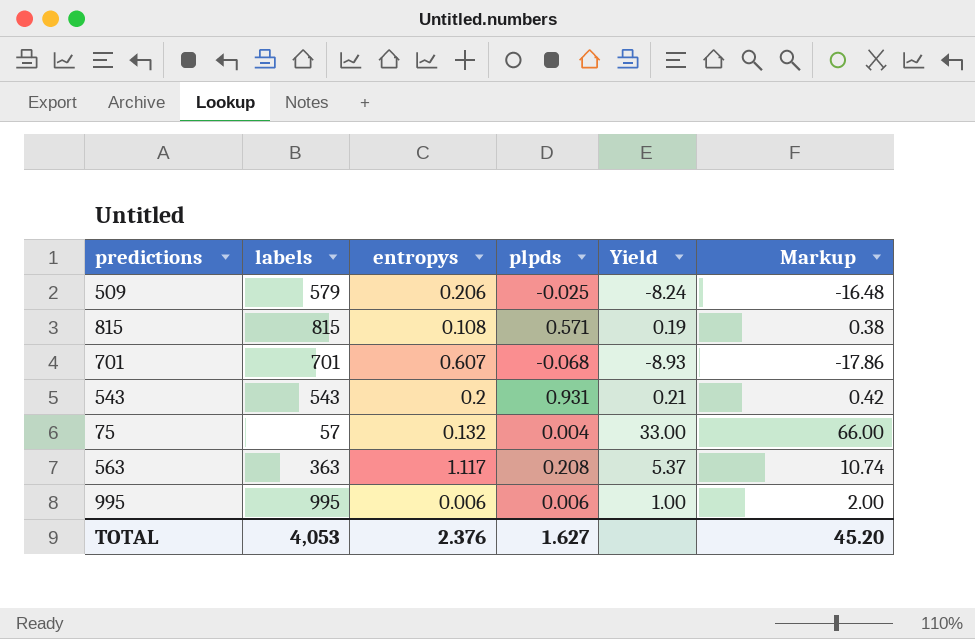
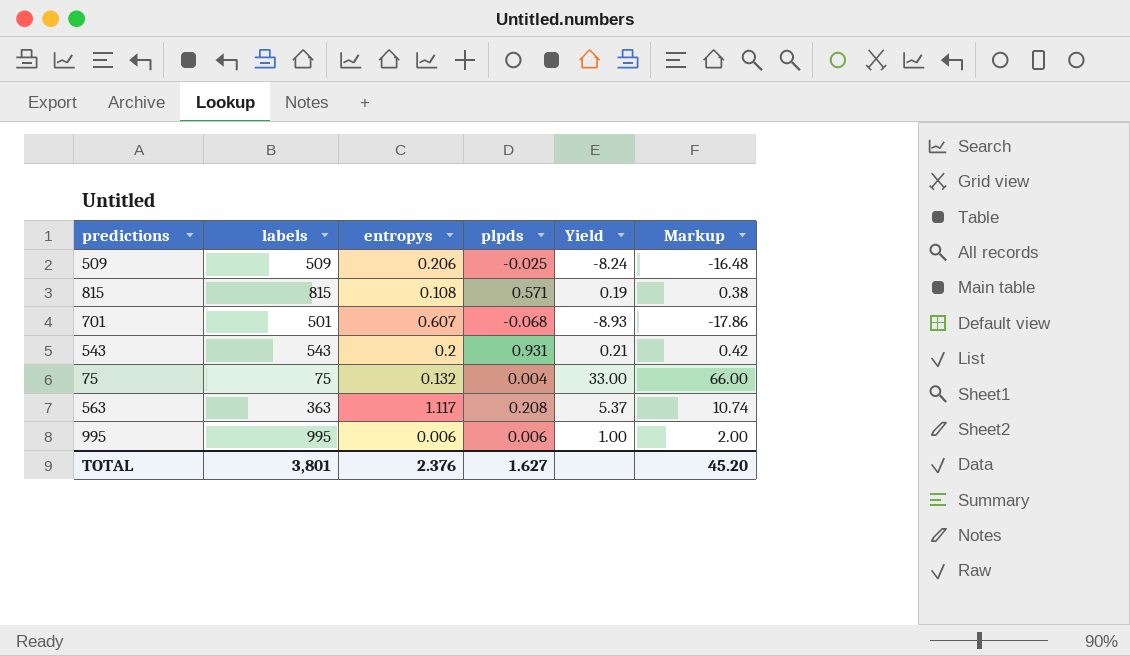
509 | labels: 579 -> 509
701 | labels: 701 -> 501
75 | labels: 57 -> 75
TOTAL | labels: 4,053 -> 3,801

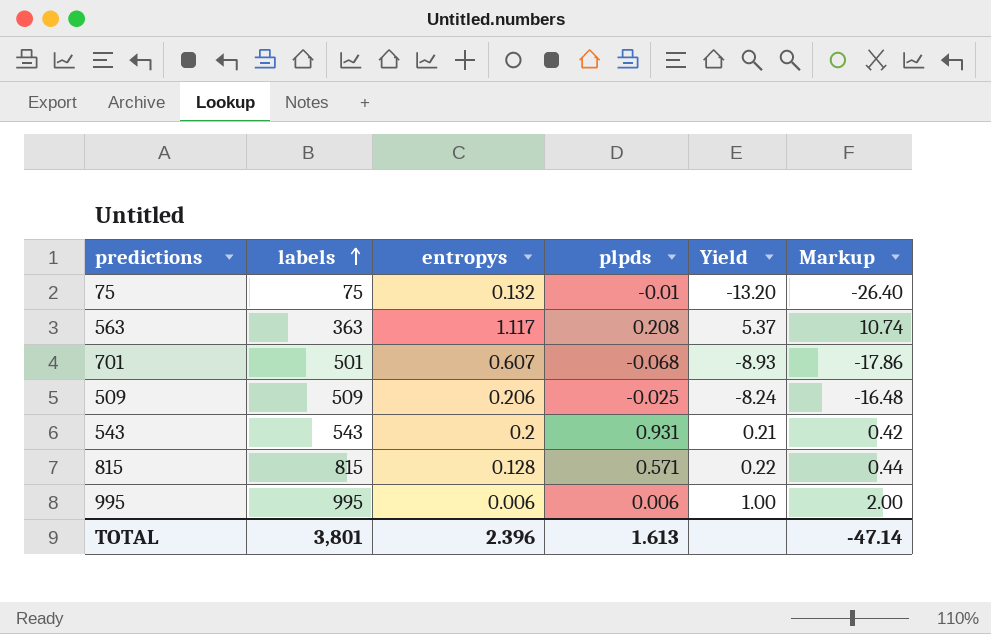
row order: none -> labels ascending
75 | plpds: 0.004 -> -0.01
75 | Yield: 33.00 -> -13.20
75 | Markup: 66.00 -> -26.40
815 | entropys: 0.108 -> 0.128
815 | Yield: 0.19 -> 0.22
815 | Markup: 0.38 -> 0.44
TOTAL | entropys: 2.376 -> 2.396
TOTAL | plpds: 1.627 -> 1.613
TOTAL | Markup: 45.20 -> -47.14

